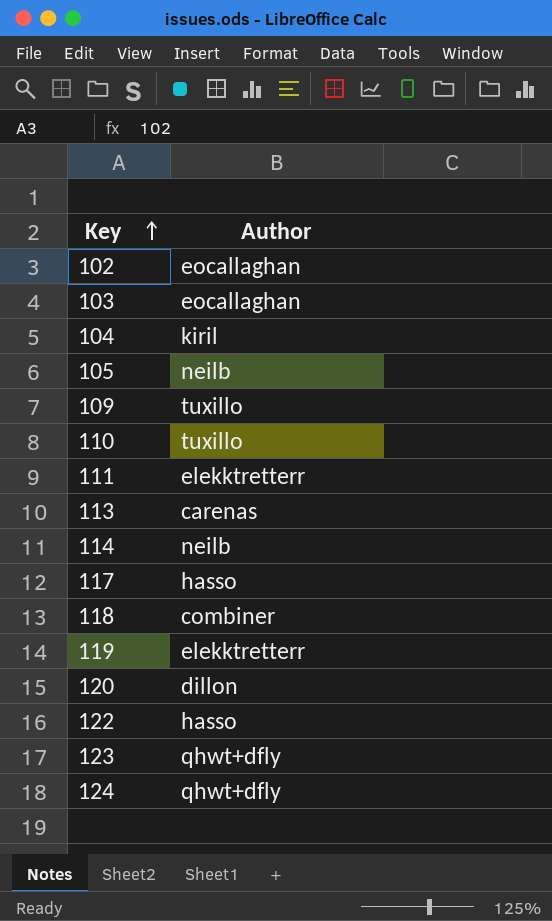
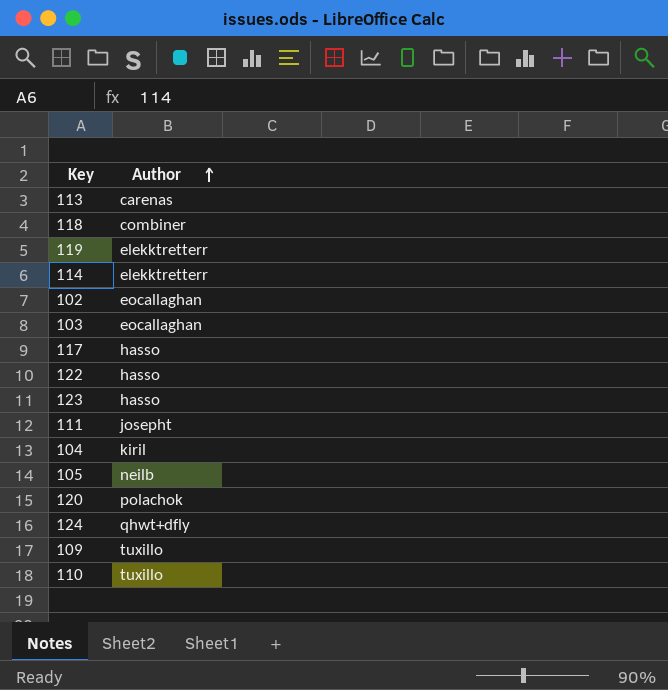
row order: Key ascending -> Author ascending
114 | Author: neilb -> elekktretterr
123 | Author: qhwt+dfly -> hasso
111 | Author: elekktretterr -> josepht
120 | Author: dillon -> polachok

